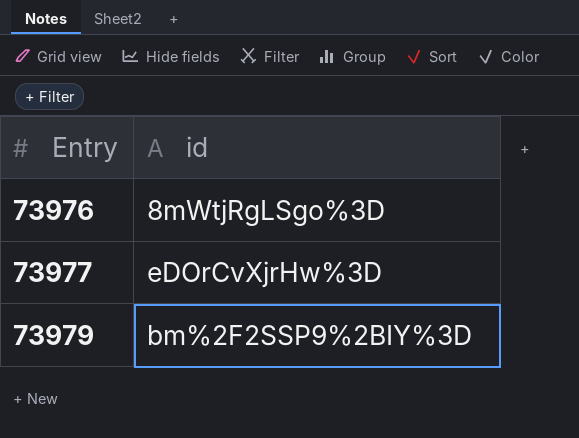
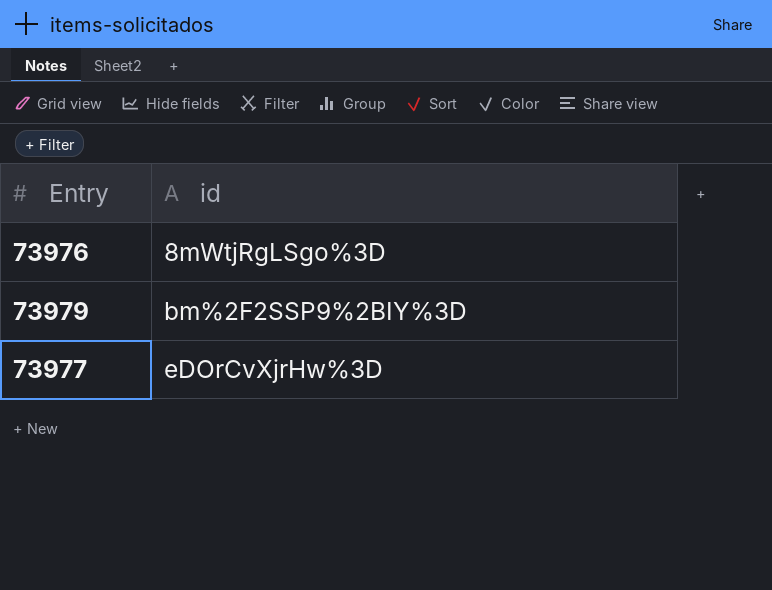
row order: Entry ascending -> id ascending

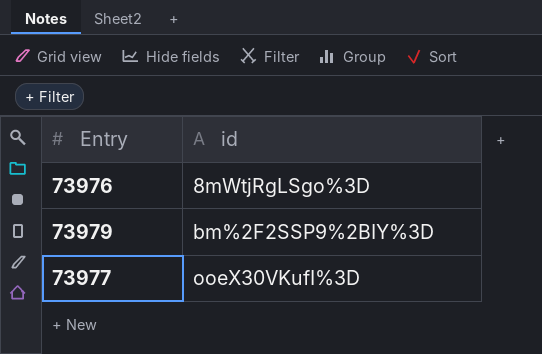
73977 | id: eDOrCvXjrHw%3D -> ooeX30VKufI%3D

